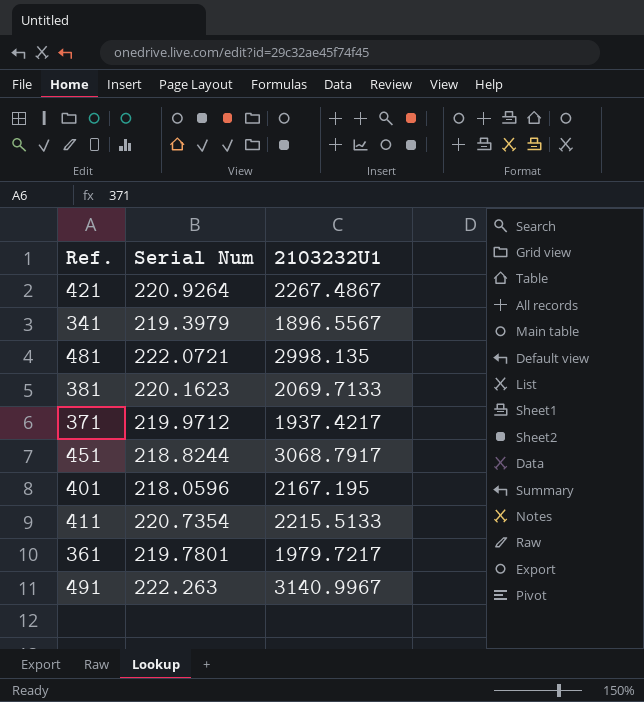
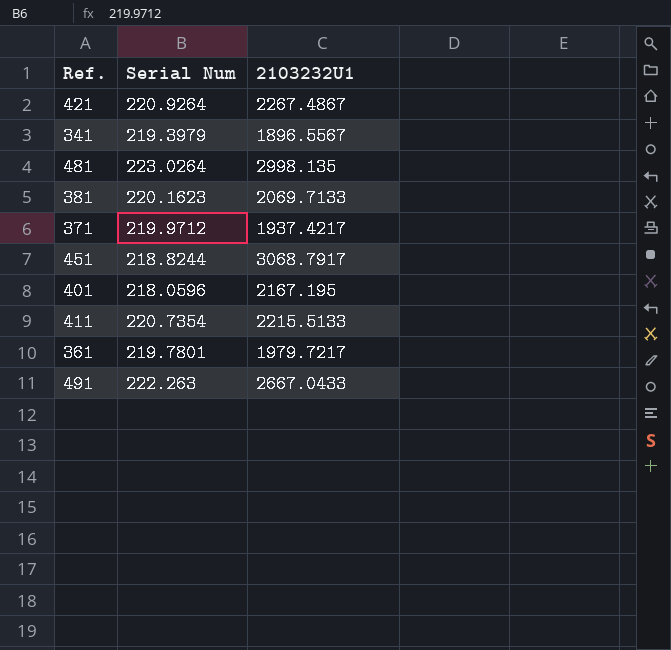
481 | Serial Num: 222.0721 -> 223.0264
491 | 2103232U1: 3140.9967 -> 2667.0433

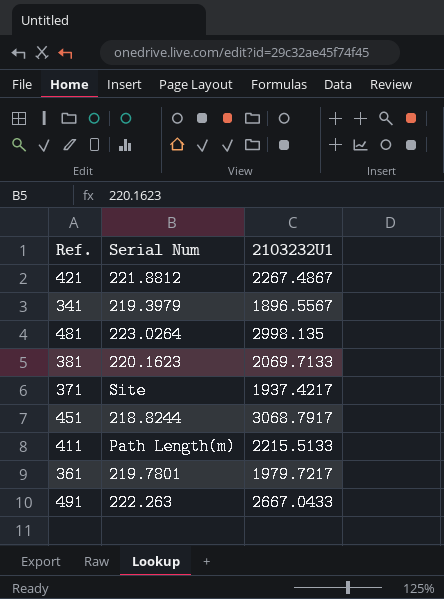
row 401: 218.0596 | 2167.195 -> none
421 | Serial Num: 220.9264 -> 221.8812
371 | Serial Num: 219.9712 -> Site
411 | Serial Num: 220.7354 -> Path Length(m)

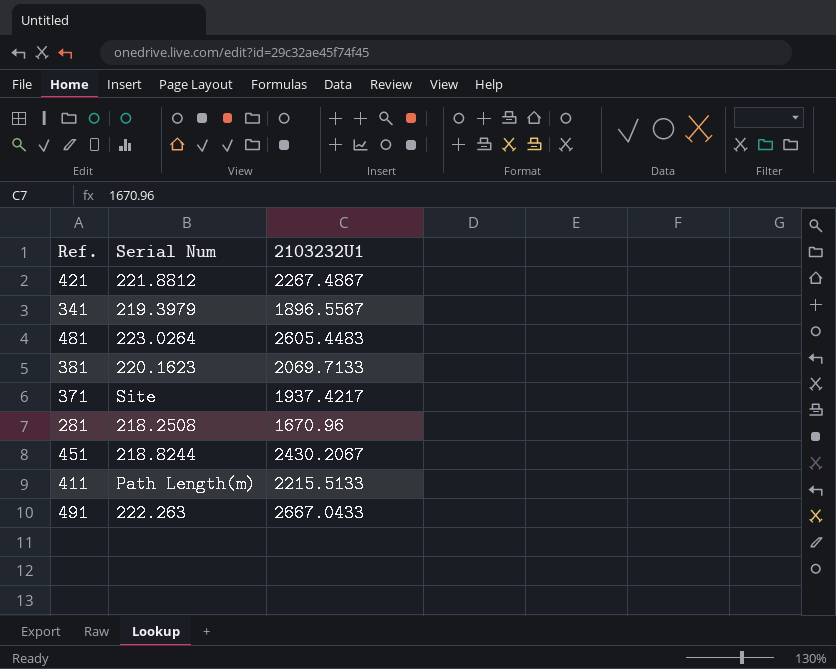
row 361: 219.7801 | 1979.7217 -> none
481 | 2103232U1: 2998.135 -> 2605.4483
row 281: none -> 218.2508 | 1670.96
451 | 2103232U1: 3068.7917 -> 2430.2067

